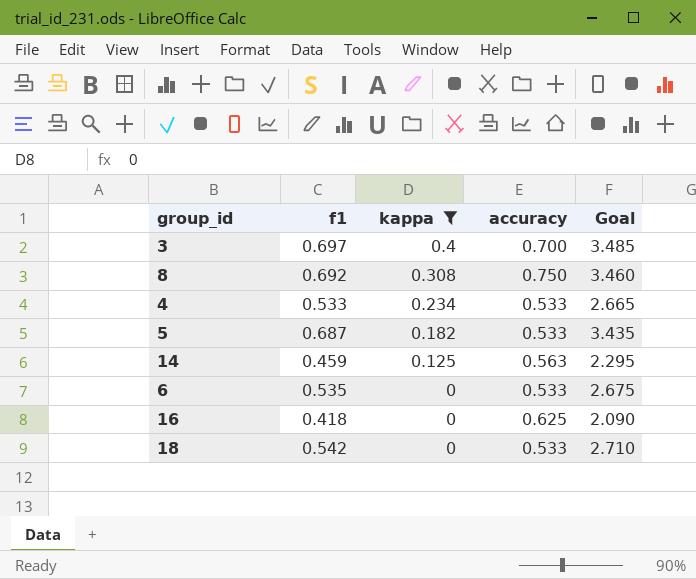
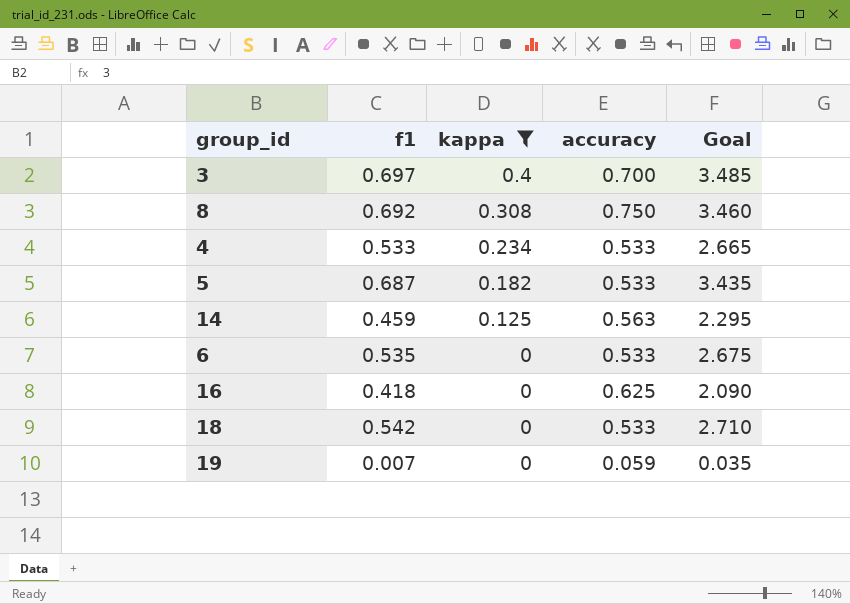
row 19: none -> 0.007 | 0 | 0.059 | 0.035

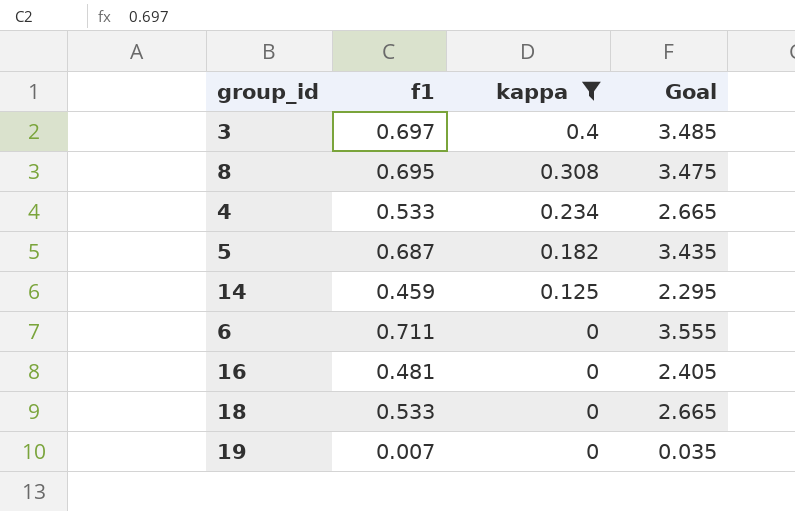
column accuracy | position: 4 -> none
8 | f1: 0.692 -> 0.695
8 | Goal: 3.460 -> 3.475
6 | f1: 0.535 -> 0.711
6 | Goal: 2.675 -> 3.555
16 | f1: 0.418 -> 0.481
16 | Goal: 2.090 -> 2.405
18 | f1: 0.542 -> 0.533
18 | Goal: 2.710 -> 2.665

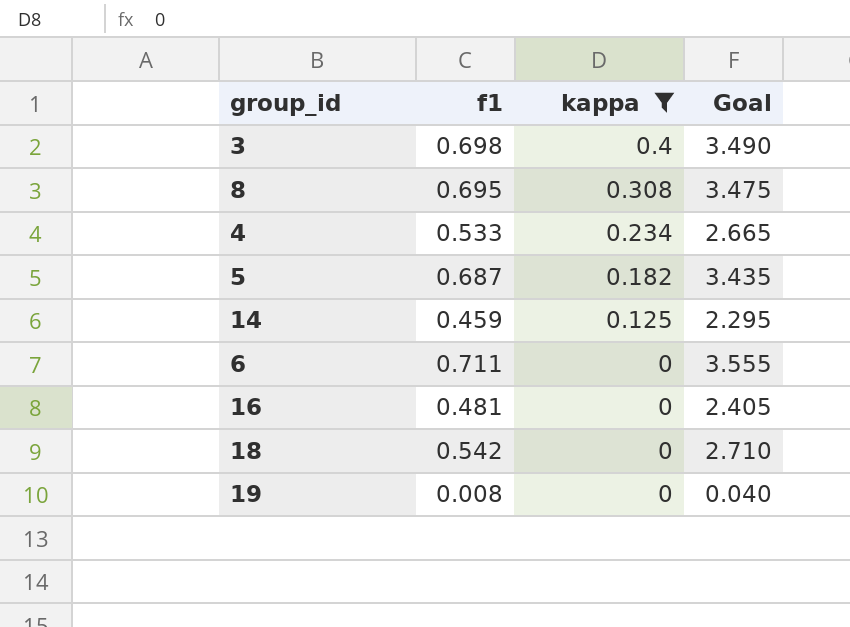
3 | f1: 0.697 -> 0.698
3 | Goal: 3.485 -> 3.490
18 | f1: 0.533 -> 0.542
18 | Goal: 2.665 -> 2.710
19 | f1: 0.007 -> 0.008
19 | Goal: 0.035 -> 0.040

